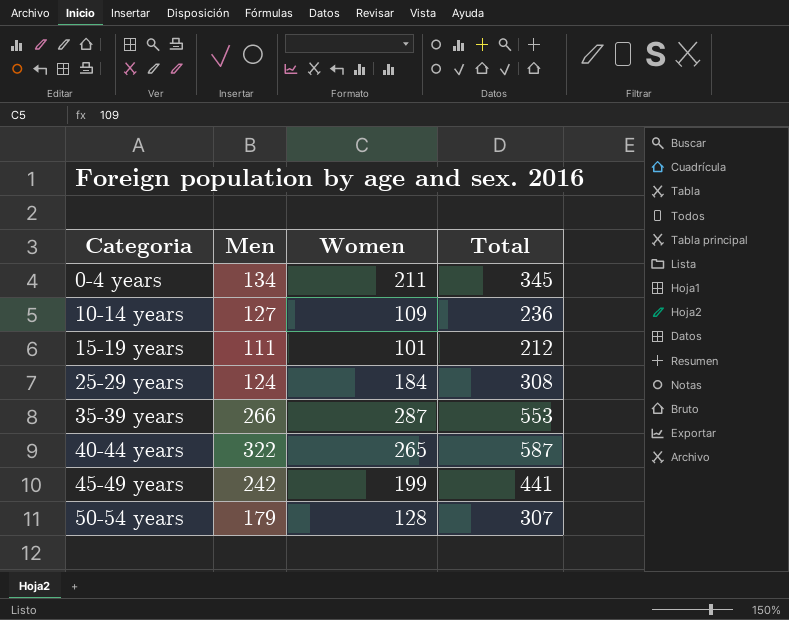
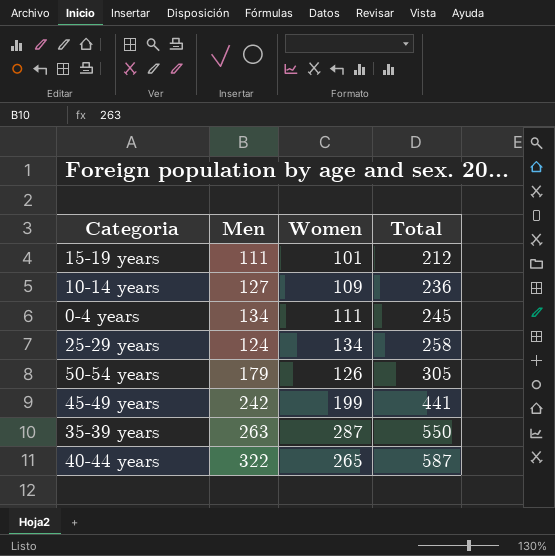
row order: Categoria ascending -> Total ascending
0-4 years | Women: 211 -> 111
0-4 years | Total: 345 -> 245
25-29 years | Women: 184 -> 134
25-29 years | Total: 308 -> 258
50-54 years | Women: 128 -> 126
50-54 years | Total: 307 -> 305
35-39 years | Men: 266 -> 263
35-39 years | Total: 553 -> 550

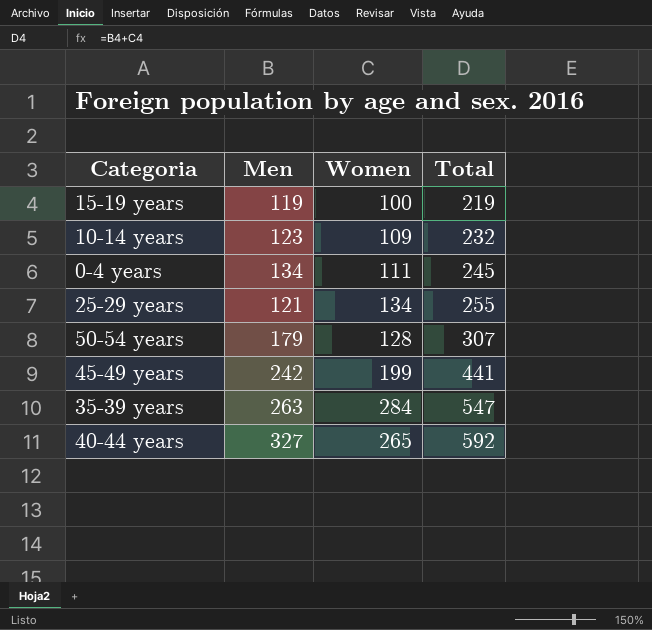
15-19 years | Men: 111 -> 119
15-19 years | Women: 101 -> 100
15-19 years | Total: 212 -> 219
10-14 years | Men: 127 -> 123
10-14 years | Total: 236 -> 232
25-29 years | Men: 124 -> 121
25-29 years | Total: 258 -> 255
50-54 years | Women: 126 -> 128
50-54 years | Total: 305 -> 307
35-39 years | Women: 287 -> 284
35-39 years | Total: 550 -> 547
40-44 years | Men: 322 -> 327
40-44 years | Total: 587 -> 592

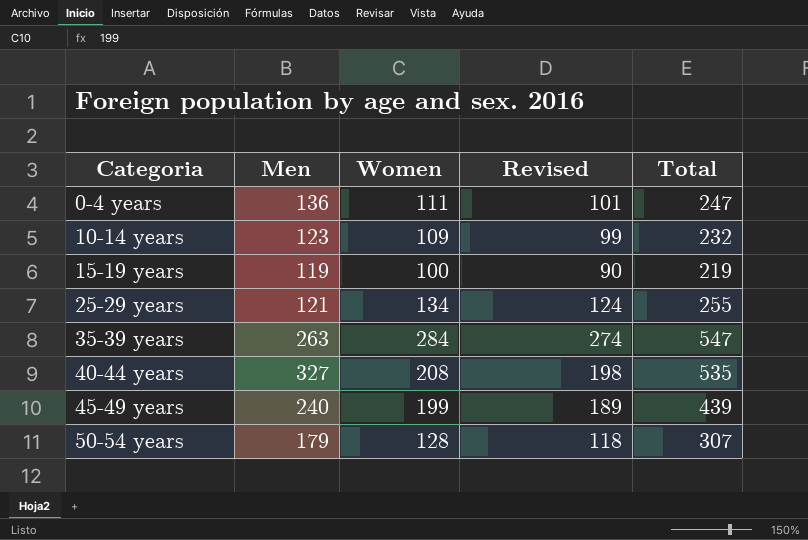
row order: Total ascending -> Categoria ascending
column Revised | formula: none -> [Women] - 10
0-4 years | Men: 134 -> 136
0-4 years | Total: 245 -> 247
40-44 years | Women: 265 -> 208
40-44 years | Total: 592 -> 535
45-49 years | Men: 242 -> 240
45-49 years | Total: 441 -> 439

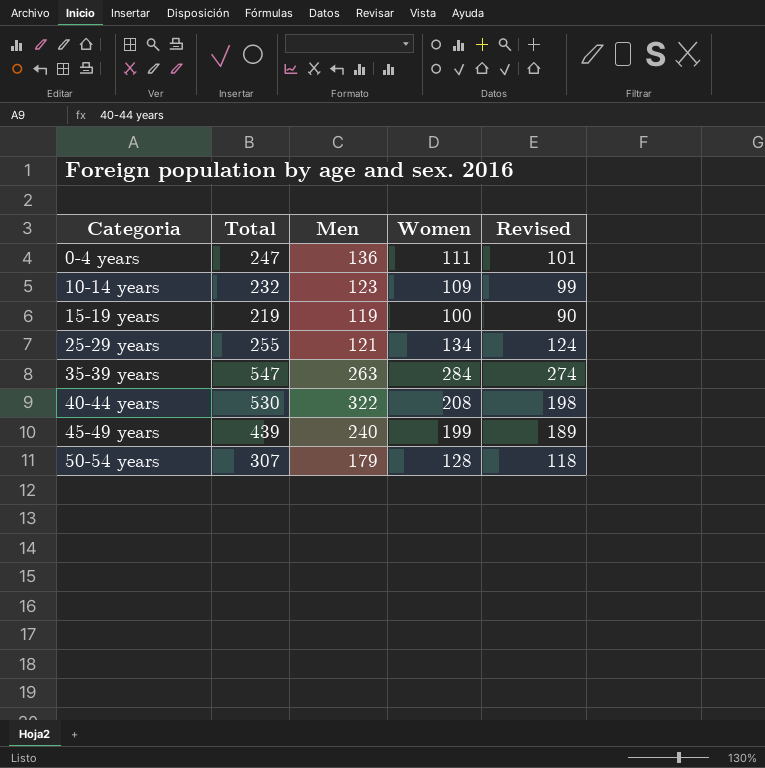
column Total | position: 5 -> 2
40-44 years | Total: 535 -> 530
40-44 years | Men: 327 -> 322

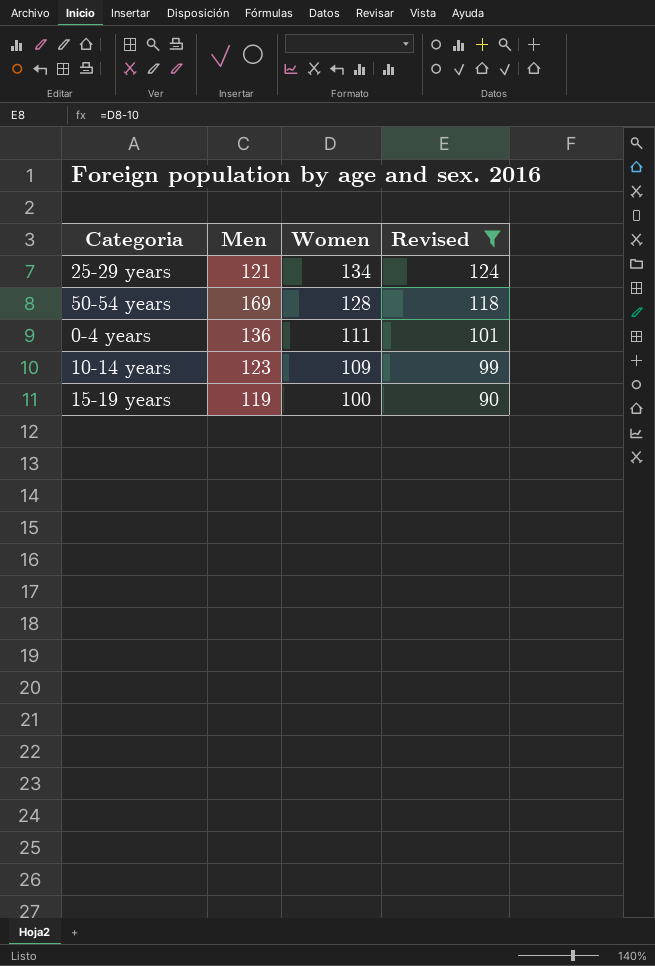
filter: none -> Revised <= 124
row order: Categoria ascending -> Women descending
column Total | formula: [Men] + [Women] -> none
50-54 years | Men: 179 -> 169

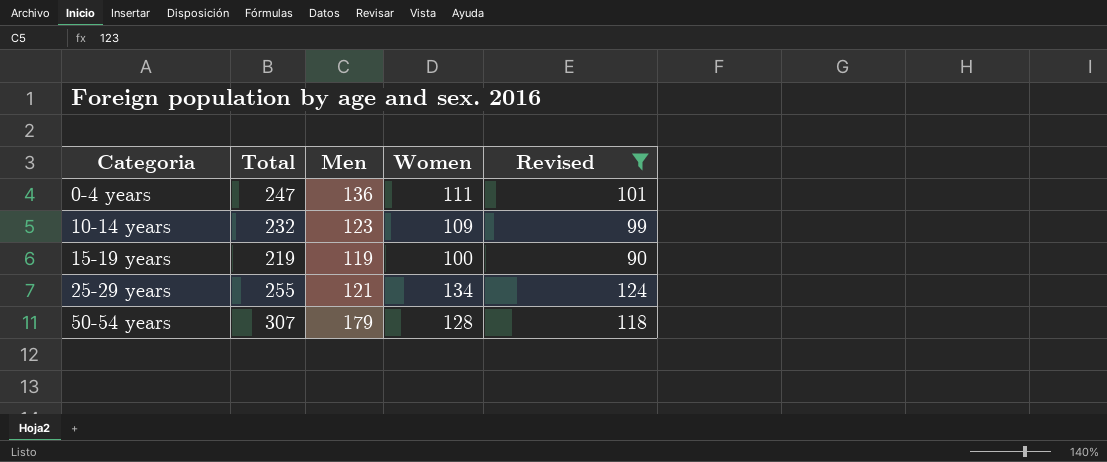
row order: Women descending -> Categoria ascending
column Total | formula: none -> [Men] + [Women]
50-54 years | Men: 169 -> 179

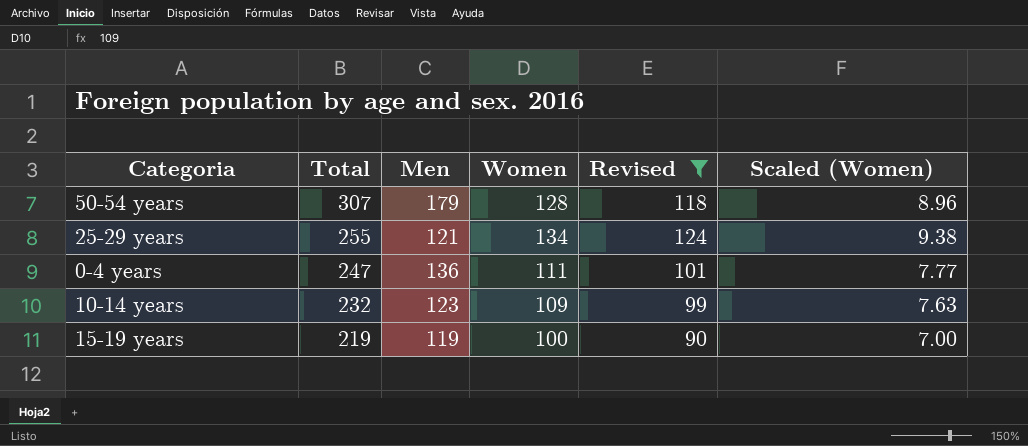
row order: Categoria ascending -> Total descending
column Scaled (Women) | formula: none -> [Women] * 0.07

